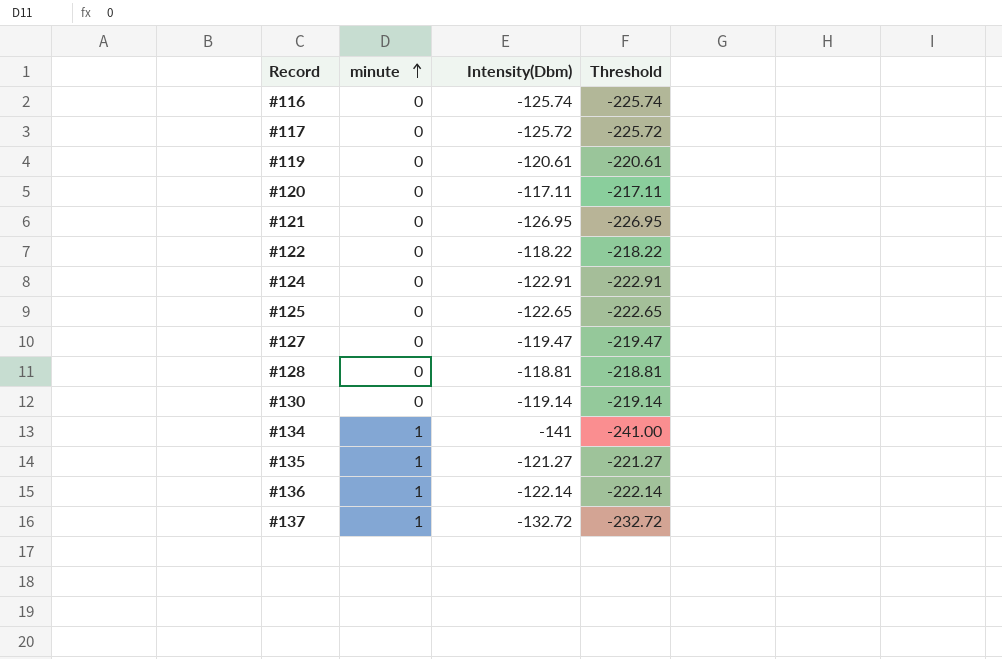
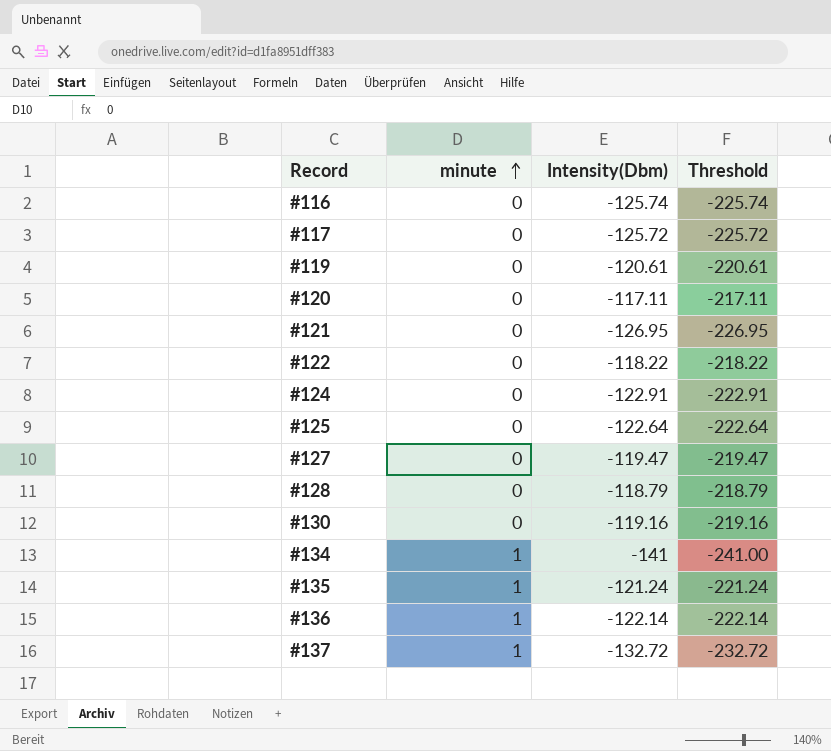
#125 | Intensity(Dbm): -122.65 -> -122.64
#125 | Threshold: -222.65 -> -222.64
#128 | Intensity(Dbm): -118.81 -> -118.79
#128 | Threshold: -218.81 -> -218.79
#130 | Intensity(Dbm): -119.14 -> -119.16
#130 | Threshold: -219.14 -> -219.16
#135 | Intensity(Dbm): -121.27 -> -121.24
#135 | Threshold: -221.27 -> -221.24

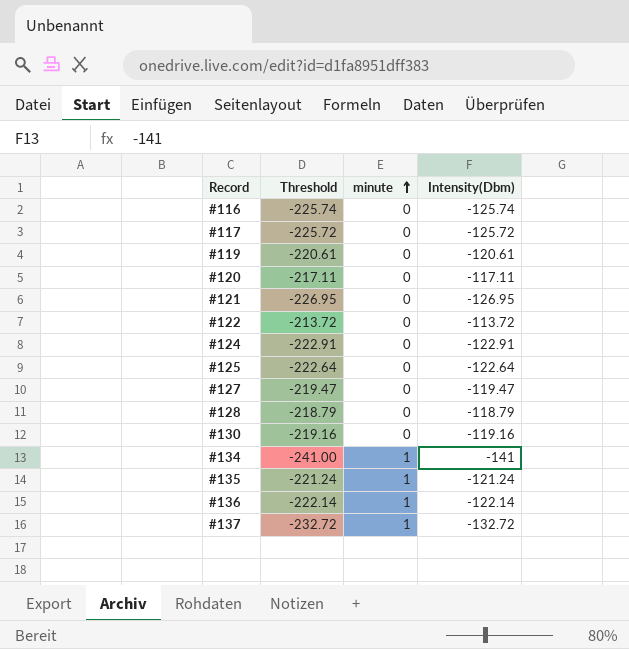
column Threshold | position: 4 -> 2
#122 | Threshold: -218.22 -> -213.72
#122 | Intensity(Dbm): -118.22 -> -113.72

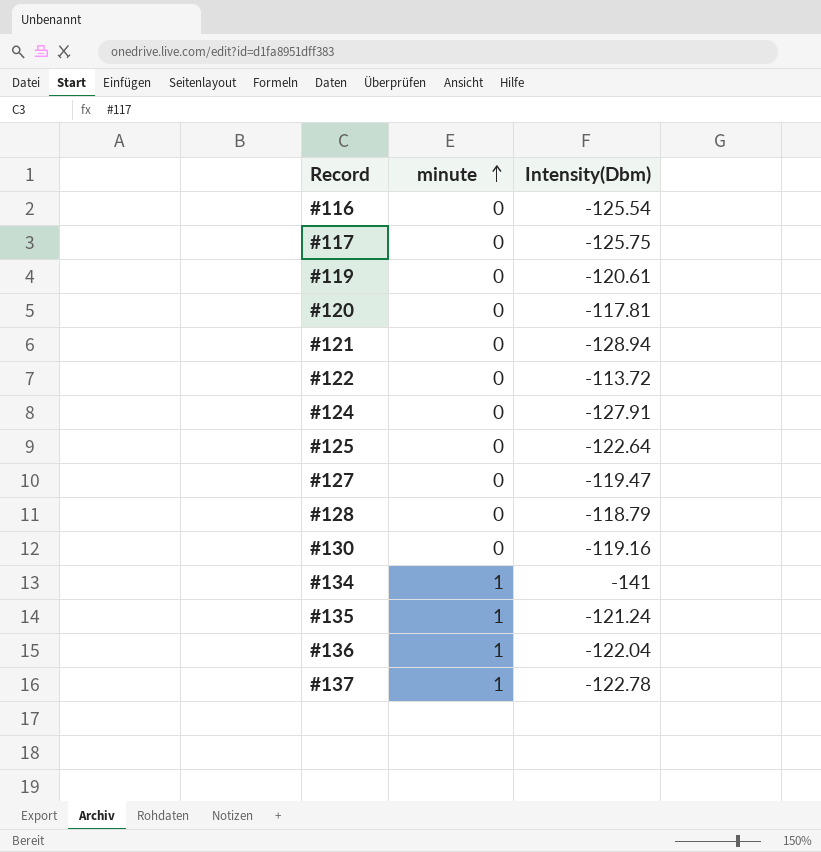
column Threshold | formula: [Intensity(Dbm)] - 100 -> none
#116 | Intensity(Dbm): -125.74 -> -125.54
#117 | Intensity(Dbm): -125.72 -> -125.75
#120 | Intensity(Dbm): -117.11 -> -117.81
#121 | Intensity(Dbm): -126.95 -> -128.94
#124 | Intensity(Dbm): -122.91 -> -127.91
#136 | Intensity(Dbm): -122.14 -> -122.04
#137 | Intensity(Dbm): -132.72 -> -122.78

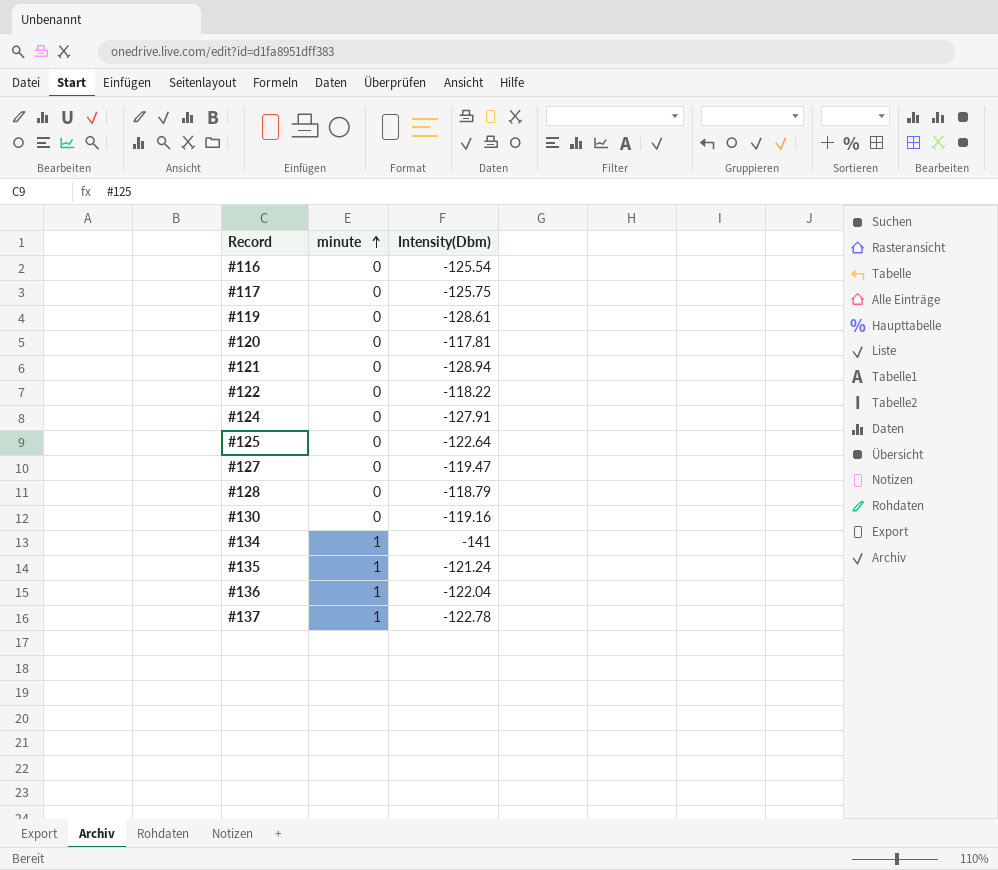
#119 | Intensity(Dbm): -120.61 -> -128.61
#122 | Intensity(Dbm): -113.72 -> -118.22

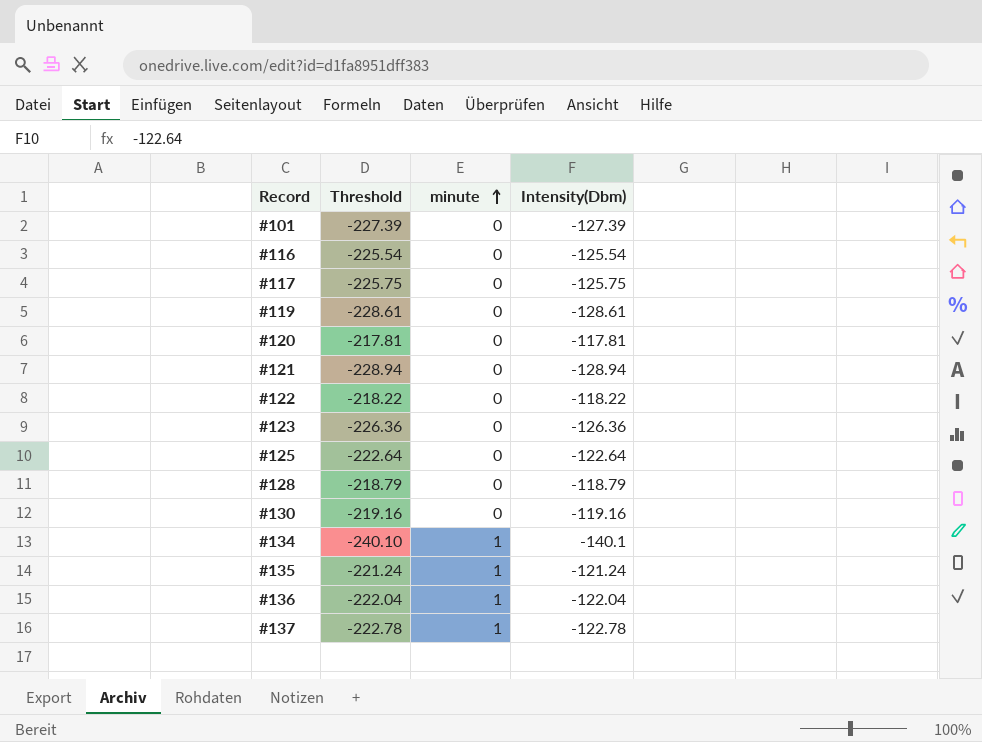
column Threshold | formula: none -> [Intensity(Dbm)] - 100
row #124: 0 | -127.91 -> none
row #127: 0 | -119.47 -> none
row #101: none -> -227.39 | 0 | -127.39
row #123: none -> -226.36 | 0 | -126.36
#134 | Intensity(Dbm): -141 -> -140.1

